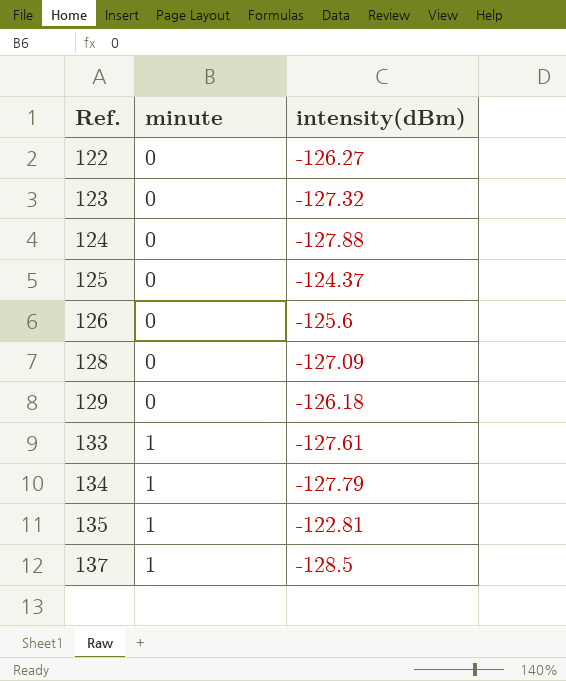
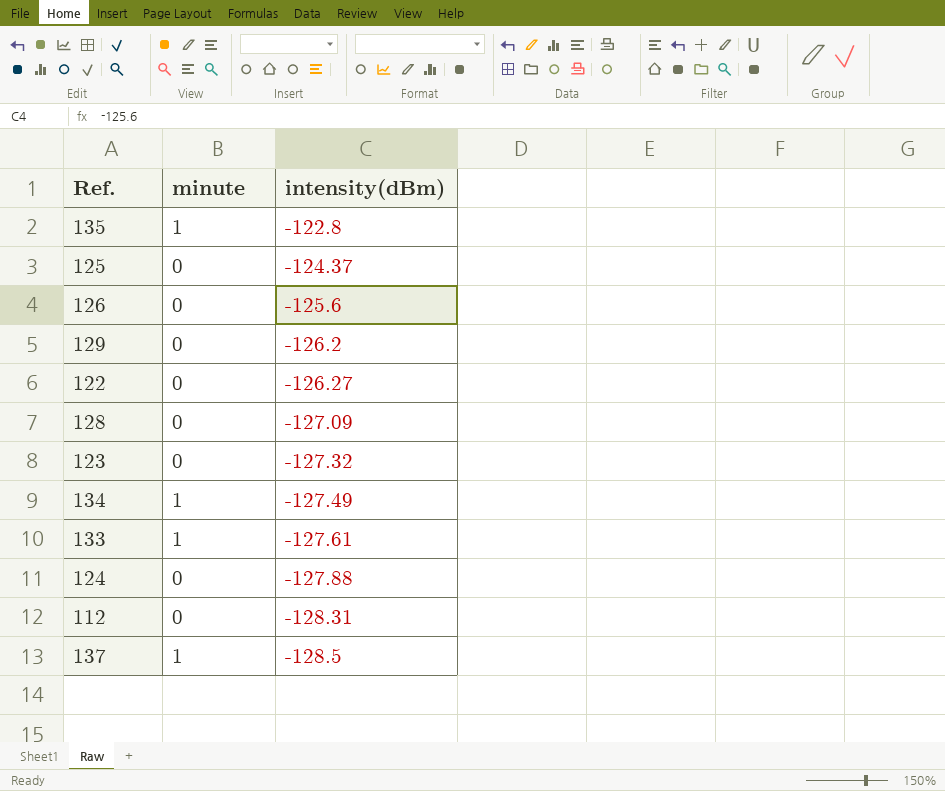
row order: Ref. ascending -> intensity(dBm) descending
135 | intensity(dBm): -122.81 -> -122.8
129 | intensity(dBm): -126.18 -> -126.2
134 | intensity(dBm): -127.79 -> -127.49
row 112: none -> 0 | -128.31

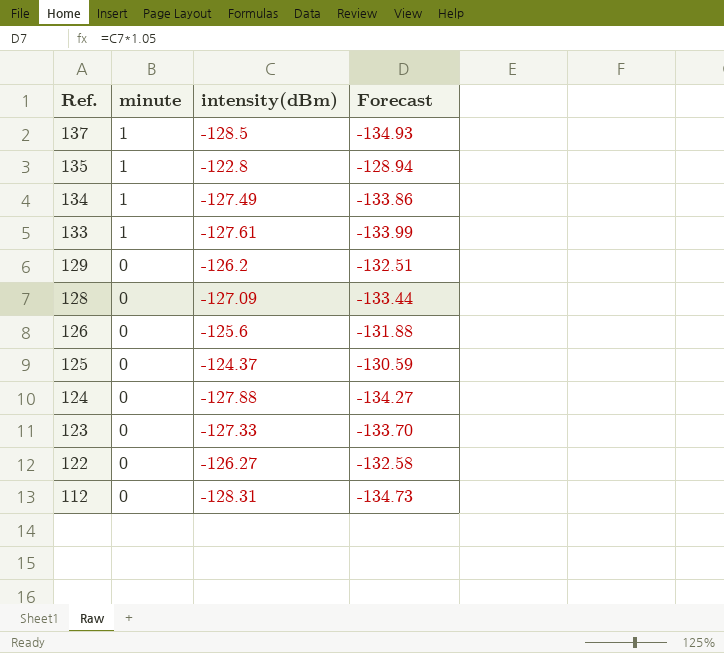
row order: intensity(dBm) descending -> Ref. descending
column Forecast | formula: none -> [intensity(dBm)] * 1.05
123 | intensity(dBm): -127.32 -> -127.33

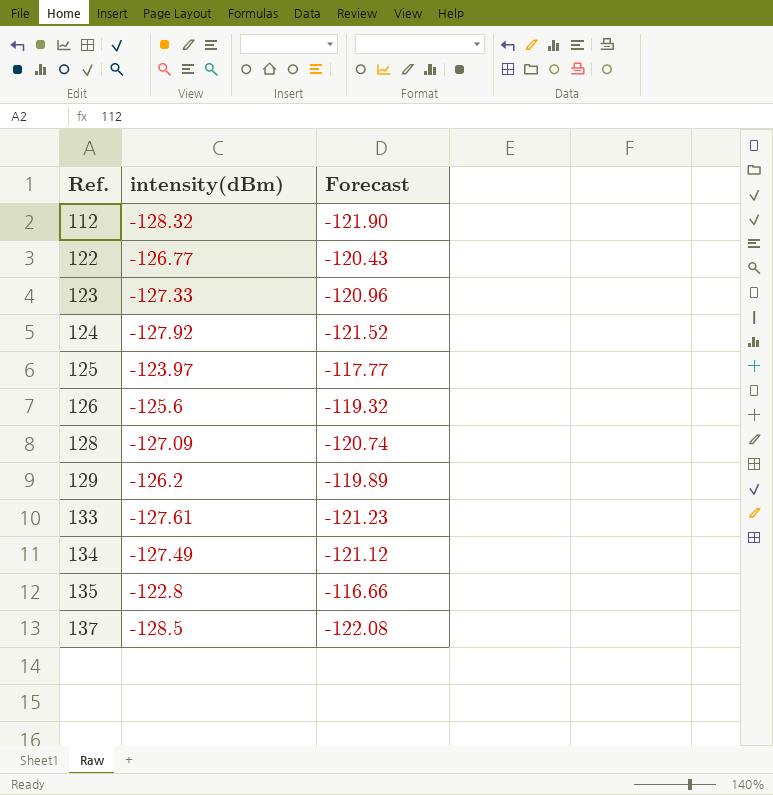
row order: Ref. descending -> Ref. ascending
column minute | position: 2 -> none
column Forecast | formula: [intensity(dBm)] * 1.05 -> [intensity(dBm)] * 0.95
112 | intensity(dBm): -128.31 -> -128.32
122 | intensity(dBm): -126.27 -> -126.77
124 | intensity(dBm): -127.88 -> -127.92
125 | intensity(dBm): -124.37 -> -123.97

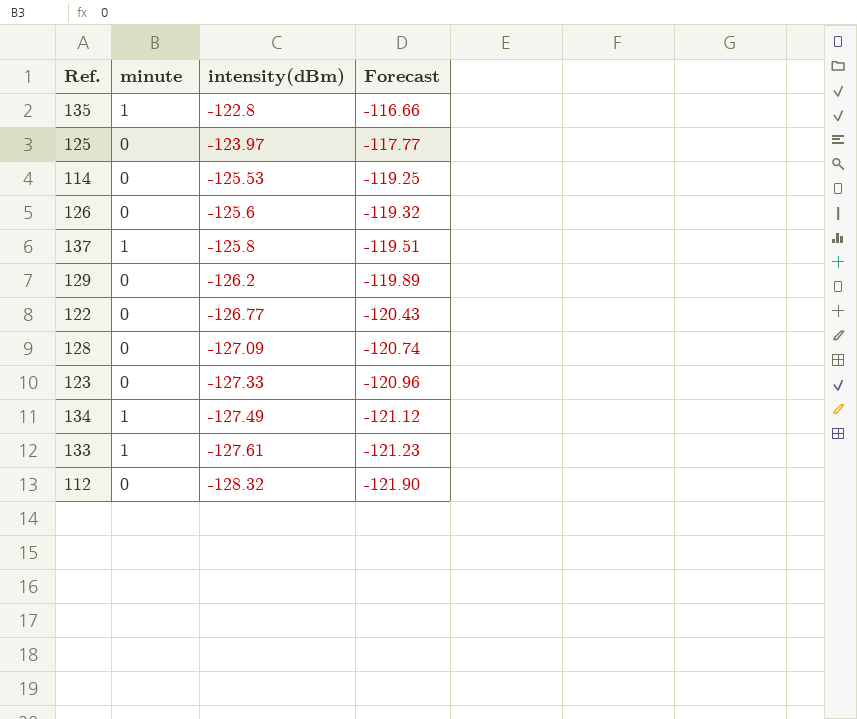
row order: Ref. ascending -> intensity(dBm) descending
column minute | position: none -> 2
row 124: -127.92 | -121.52 -> none
row 114: none -> 0 | -125.53 | -119.25
137 | intensity(dBm): -128.5 -> -125.8
137 | Forecast: -122.08 -> -119.51

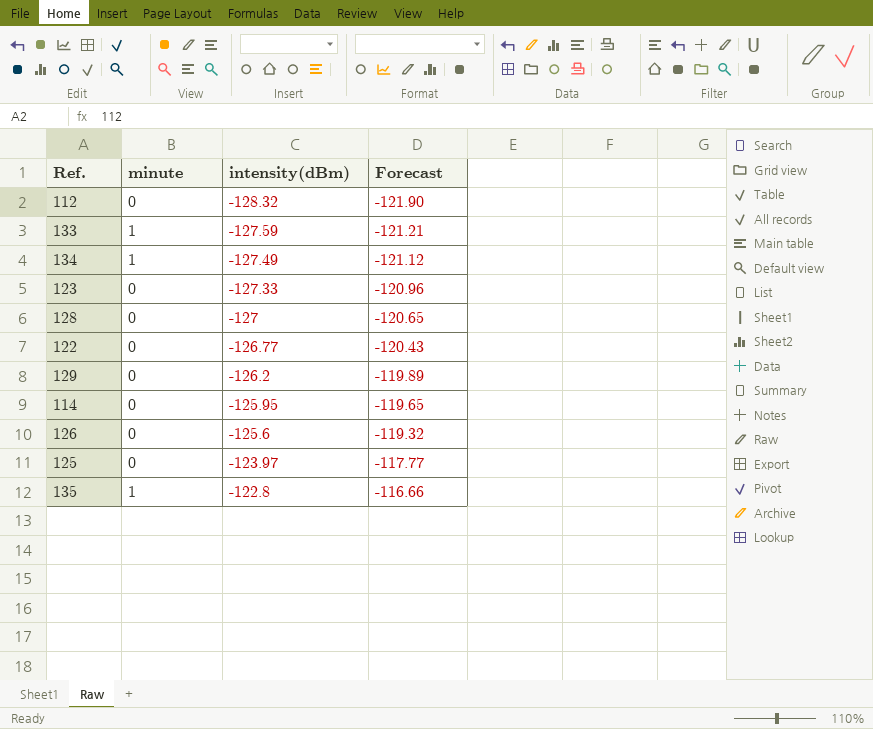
row order: intensity(dBm) descending -> intensity(dBm) ascending
row 137: 1 | -125.8 | -119.51 -> none
133 | intensity(dBm): -127.61 -> -127.59
133 | Forecast: -121.23 -> -121.21
128 | intensity(dBm): -127.09 -> -127
128 | Forecast: -120.74 -> -120.65
114 | intensity(dBm): -125.53 -> -125.95
114 | Forecast: -119.25 -> -119.65

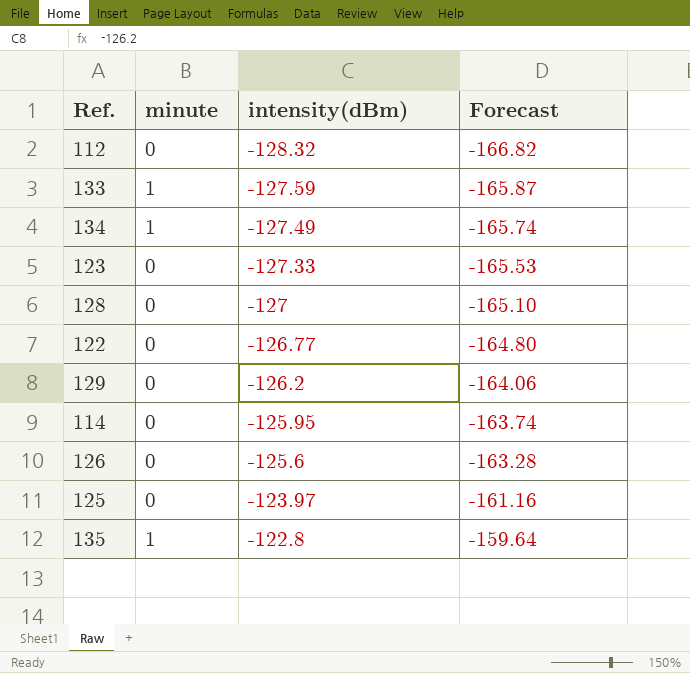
column Forecast | formula: [intensity(dBm)] * 0.95 -> [intensity(dBm)] * 1.3

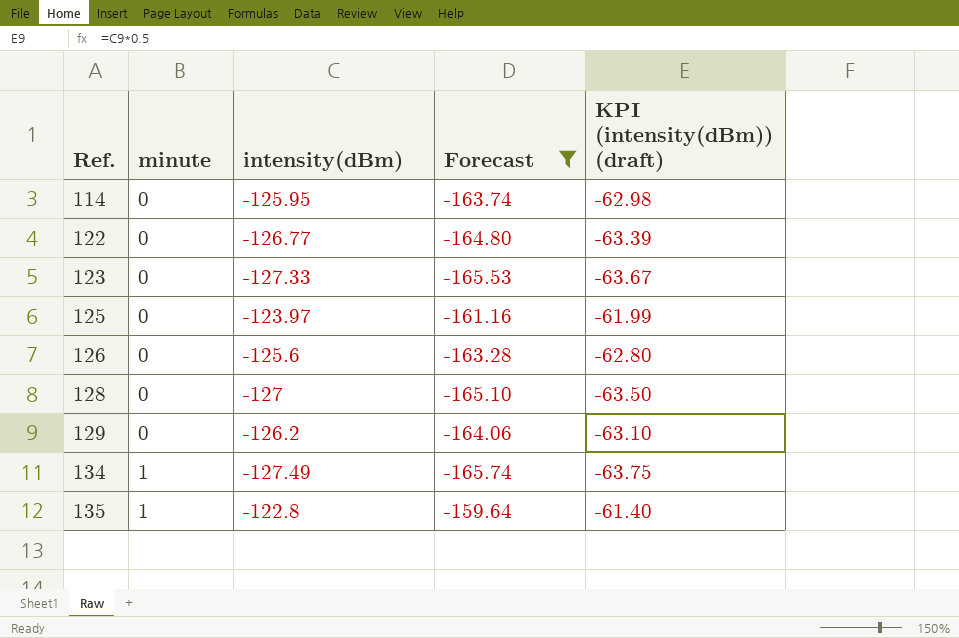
filter: none -> Forecast >= -165.74
row order: intensity(dBm) ascending -> Ref. ascending
column KPI (intensity(dBm)) (draft) | formula: none -> [intensity(dBm)] * 0.5

